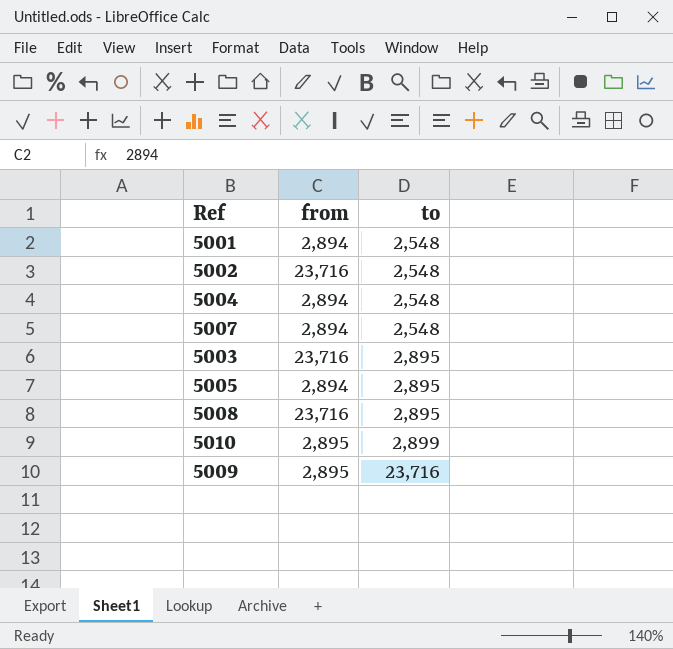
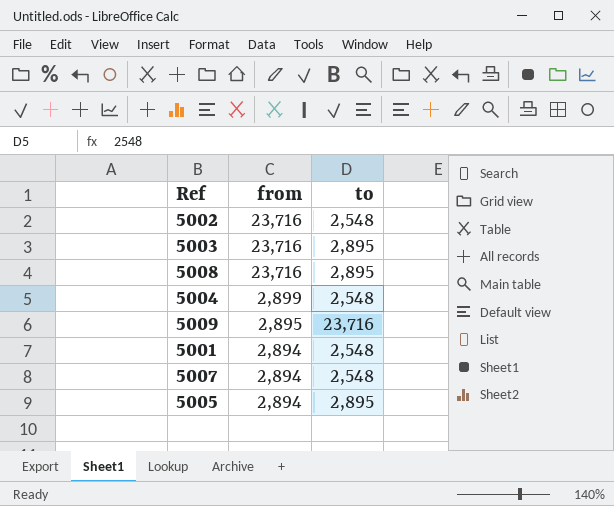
row order: to ascending -> from descending
row 5010: 2,895 | 2,899 -> none
5004 | from: 2,894 -> 2,899

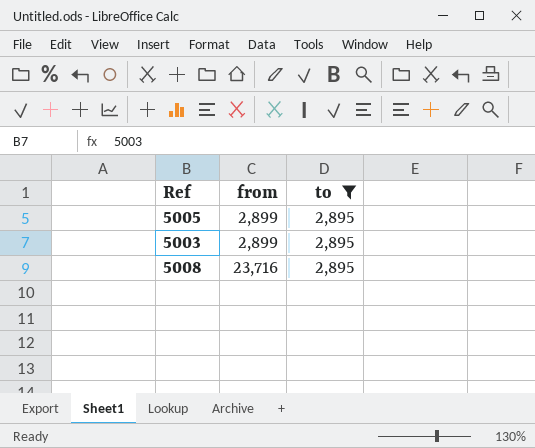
filter: none -> to = 2,895
row order: from descending -> from ascending
5005 | from: 2,894 -> 2,899
5003 | from: 23,716 -> 2,899

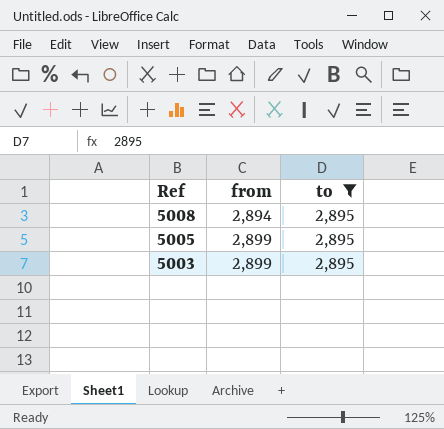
row order: from ascending -> Ref descending
5008 | from: 23,716 -> 2,894

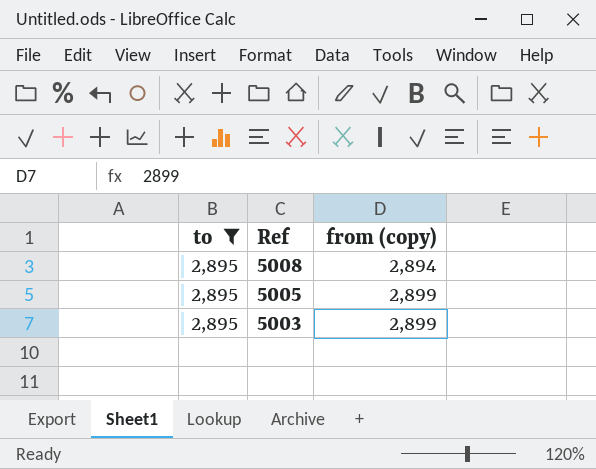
column to | position: 3 -> 1
column name: from -> from (copy)

